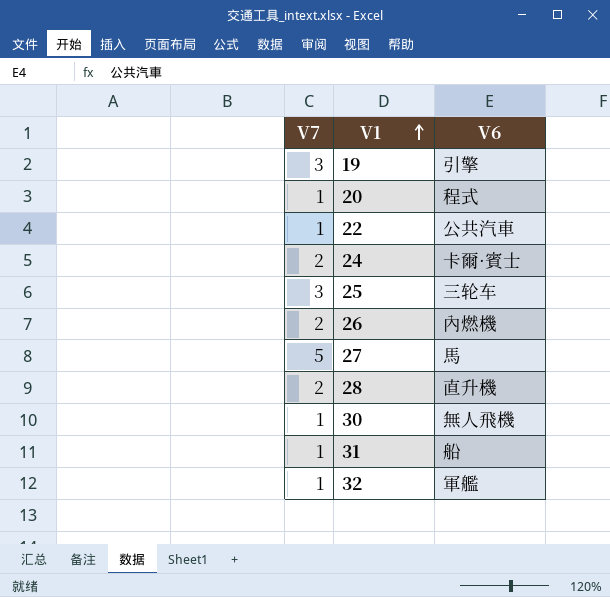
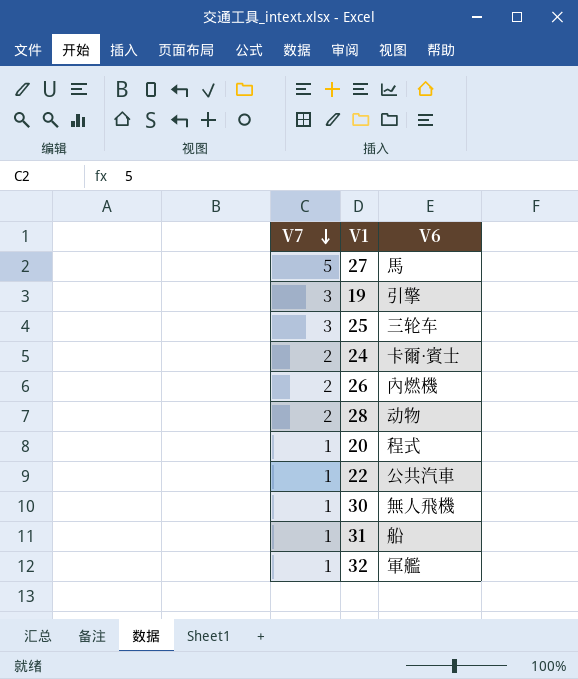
row order: V1 ascending -> V7 descending
28 | V6: 直升機 -> 动物

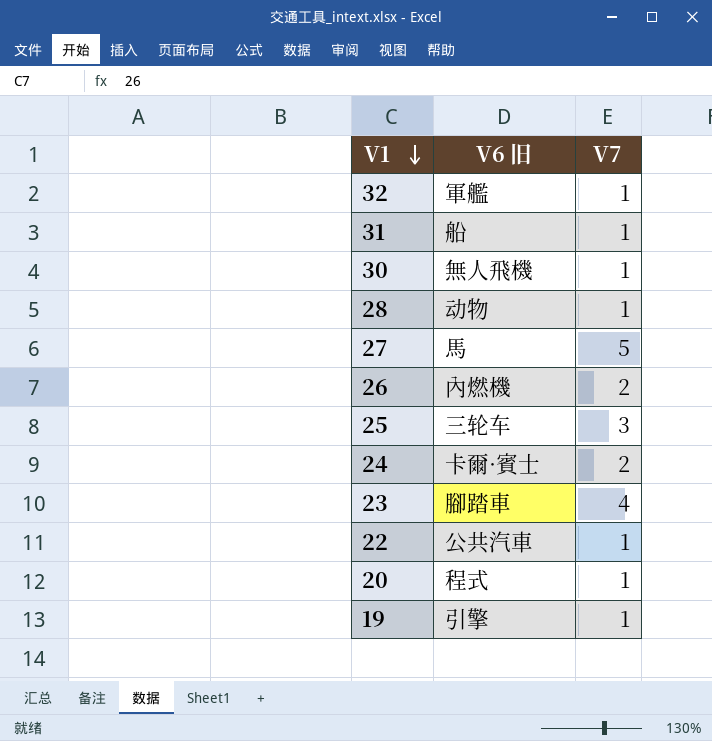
row order: V7 descending -> V1 descending
column name: V6 -> V6 旧
column V7 | position: 1 -> 3
28 | V7: 2 -> 1
row 23: none -> 腳踏車 | 4
19 | V7: 3 -> 1

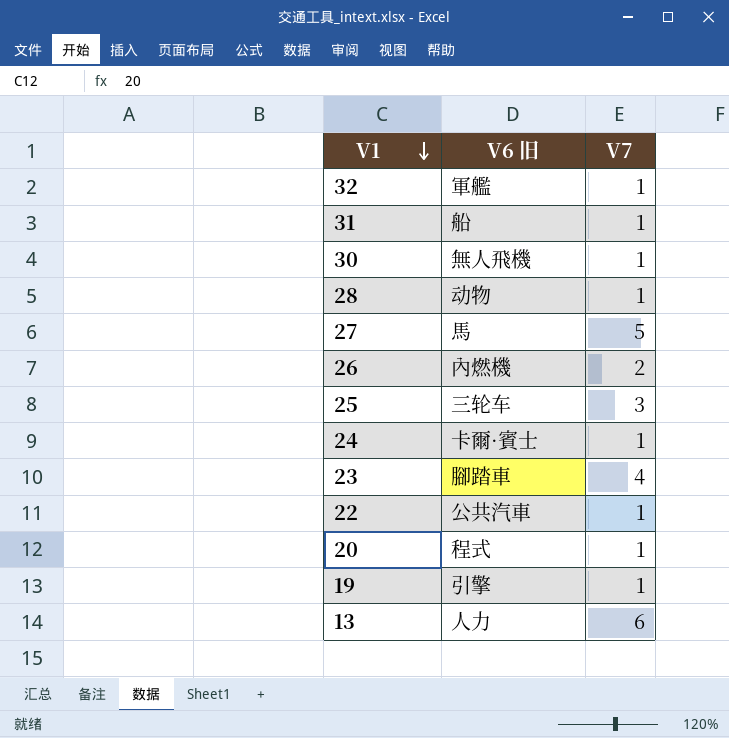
24 | V7: 2 -> 1
row 13: none -> 人力 | 6

